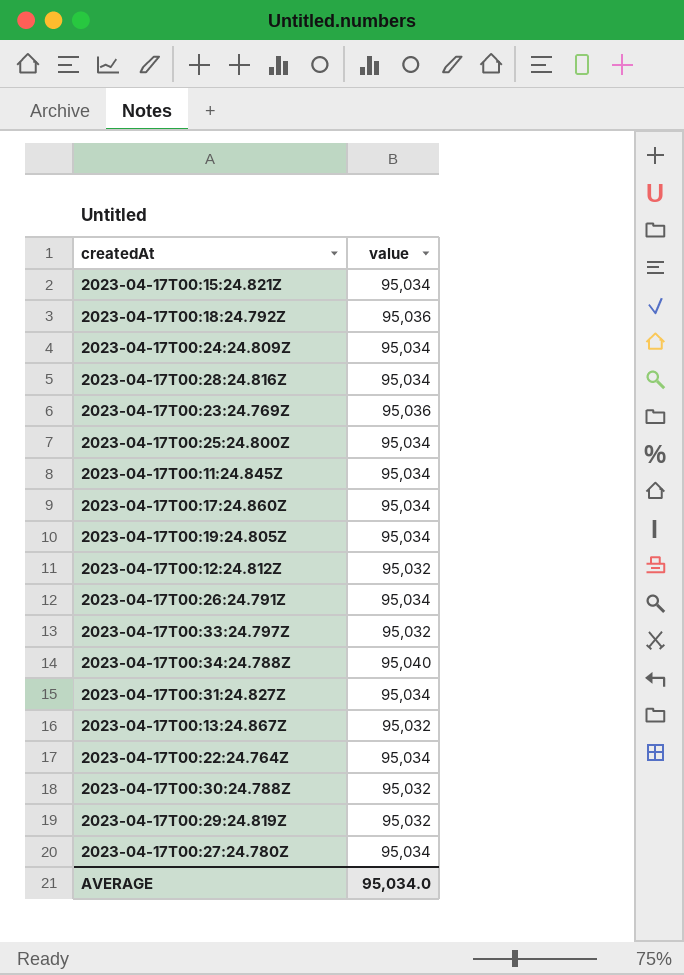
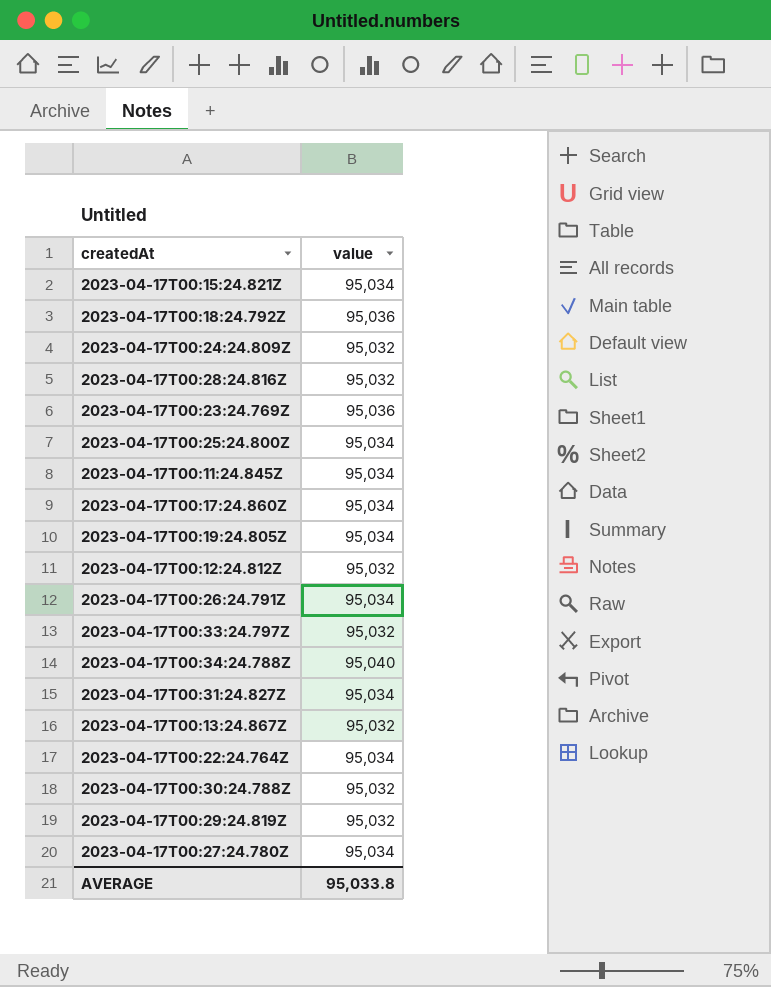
2023-04-17T00:24:24.809Z | value: 95,034 -> 95,032
2023-04-17T00:28:24.816Z | value: 95,034 -> 95,032
AVERAGE | value: 95,034.0 -> 95,033.8

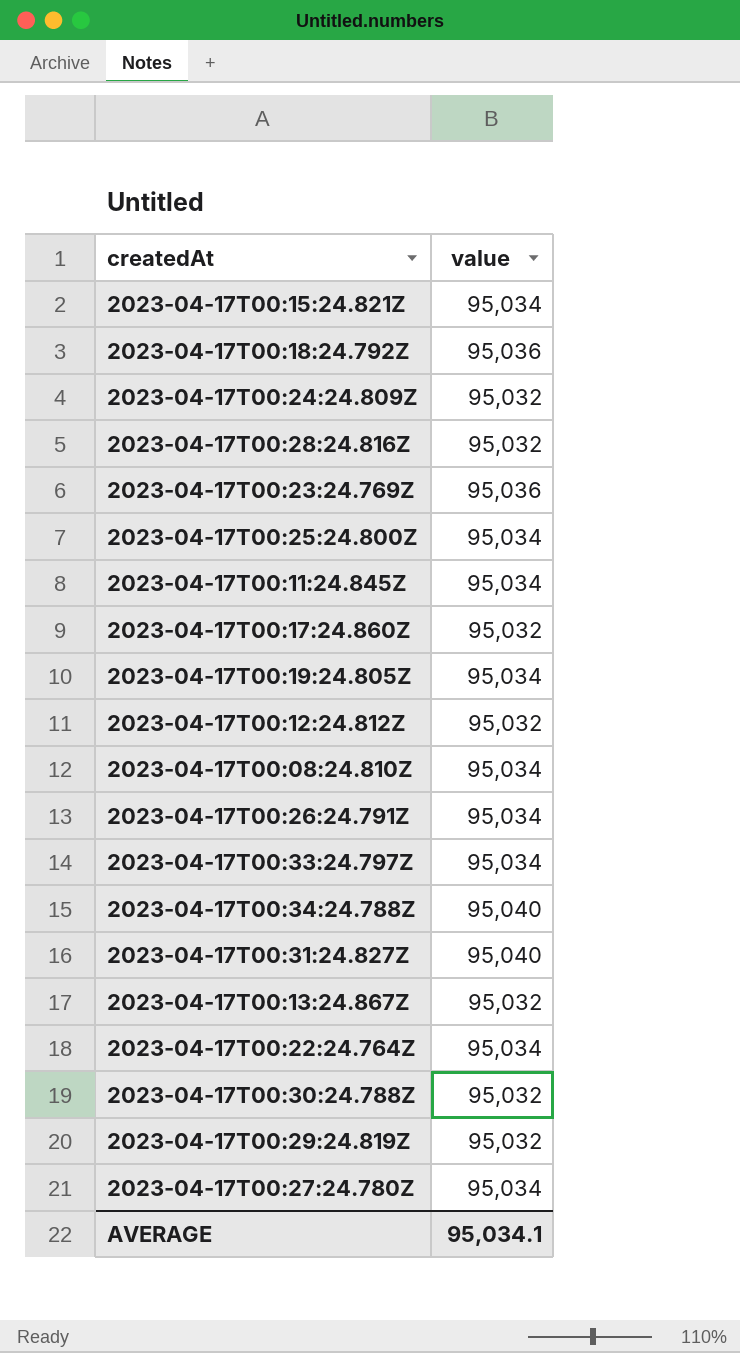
2023-04-17T00:17:24.860Z | value: 95,034 -> 95,032
row 2023-04-17T00:08:24.810Z: none -> 95,034
2023-04-17T00:33:24.797Z | value: 95,032 -> 95,034
2023-04-17T00:31:24.827Z | value: 95,034 -> 95,040
AVERAGE | value: 95,033.8 -> 95,034.1

